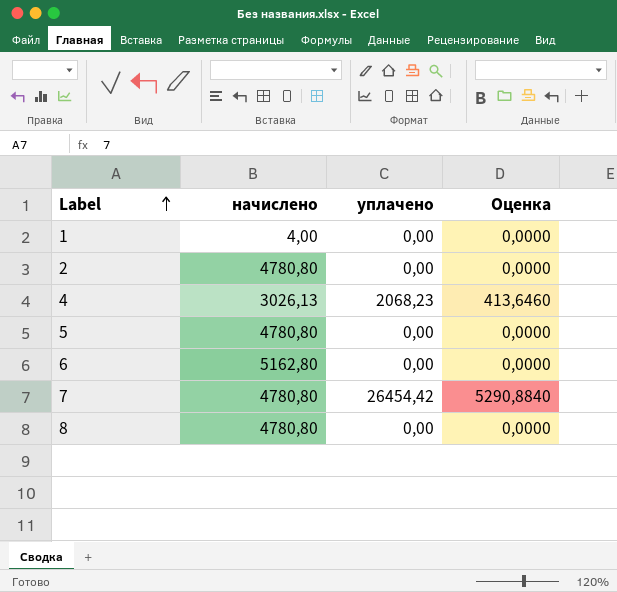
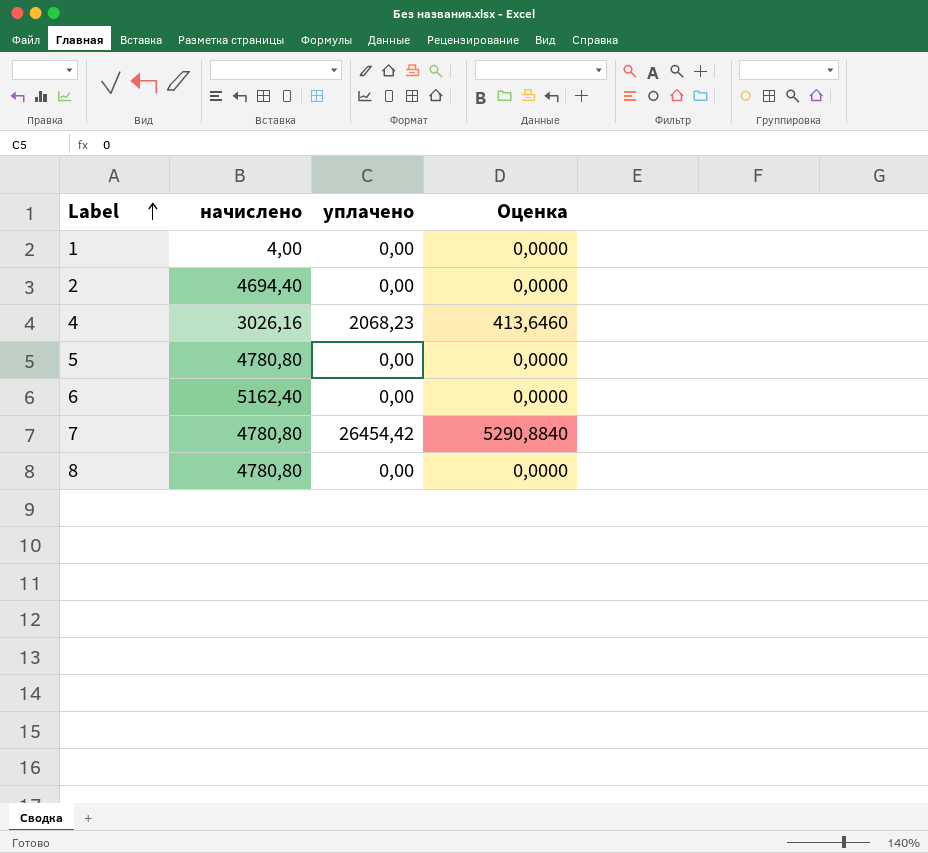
2 | начислено: 4780,80 -> 4694,40
4 | начислено: 3026,13 -> 3026,16
6 | начислено: 5162,80 -> 5162,40

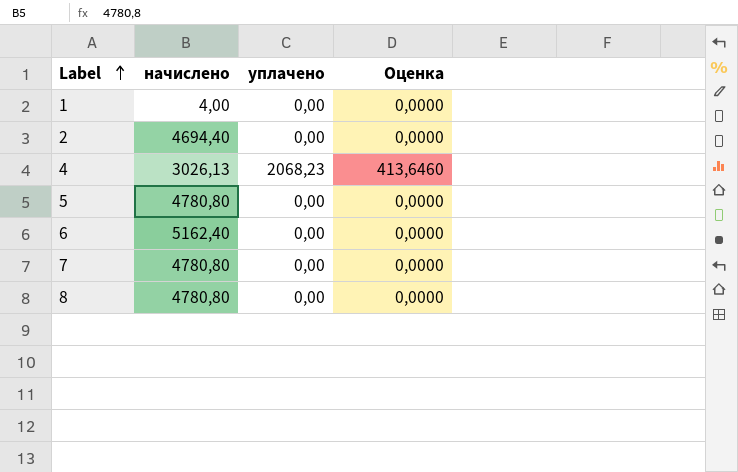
4 | начислено: 3026,16 -> 3026,13
7 | уплачено: 26454,42 -> 0,00
7 | Оценка: 5290,8840 -> 0,0000

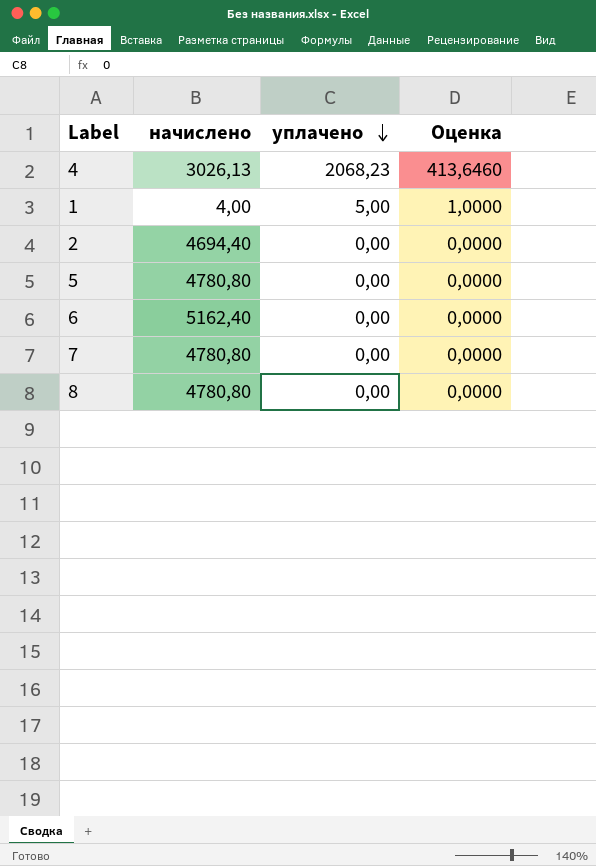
row order: Label ascending -> уплачено descending
1 | уплачено: 0,00 -> 5,00
1 | Оценка: 0,0000 -> 1,0000

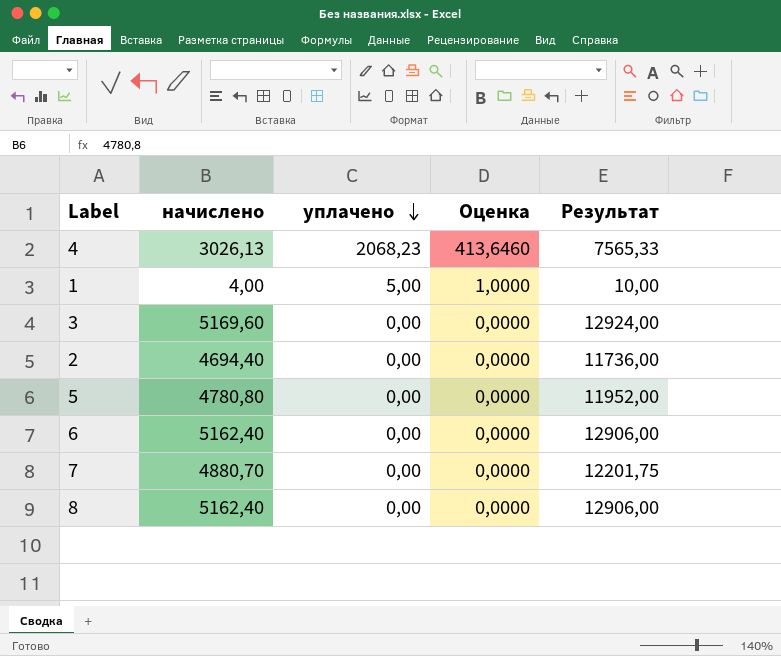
column Результат | formula: none -> [начислено] * 2,5
row 3: none -> 5169,60 | 0,00 | 0,0000 | 12924,00
7 | начислено: 4780,80 -> 4880,70
8 | начислено: 4780,80 -> 5162,40

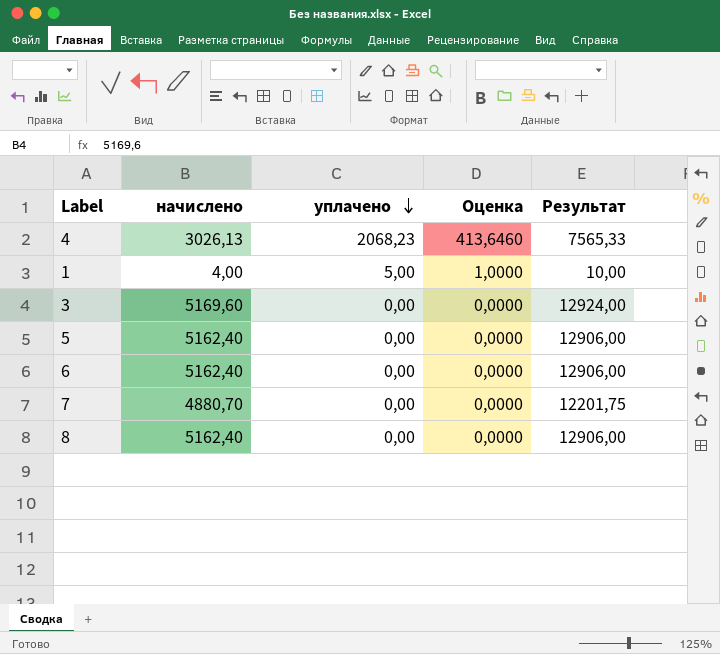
row 2: 4694,40 | 0,00 | 0,0000 | 11736,00 -> none
5 | начислено: 4780,80 -> 5162,40
5 | Результат: 11952,00 -> 12906,00

